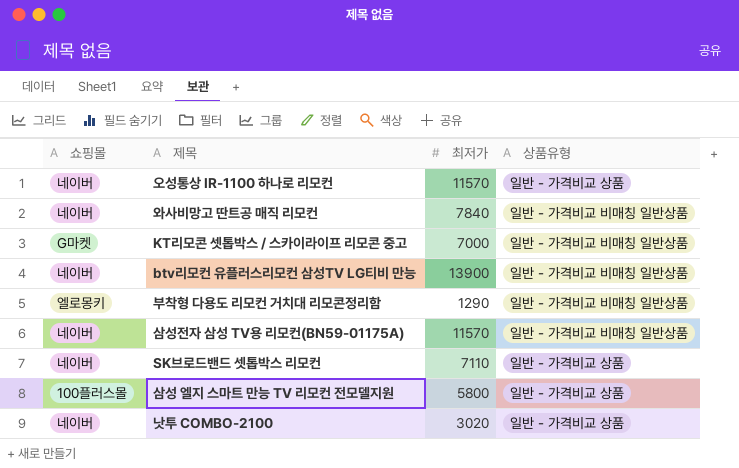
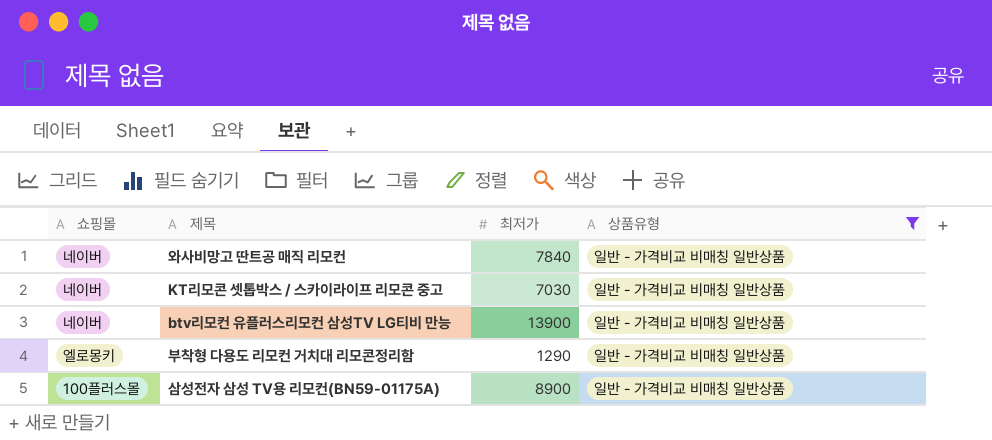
filter: none -> 상품유형 = 일반 - 가격비교 비매칭 일반상품
KT리모콘 셋톱박스 / 스카이라이프 리모콘 중고 | 쇼핑몰: G마켓 -> 네이버
KT리모콘 셋톱박스 / 스카이라이프 리모콘 중고 | 최저가: 7000 -> 7030
삼성전자 삼성 TV용 리모컨(BN59-01175A) | 쇼핑몰: 네이버 -> 100플러스몰
삼성전자 삼성 TV용 리모컨(BN59-01175A) | 최저가: 11570 -> 8900

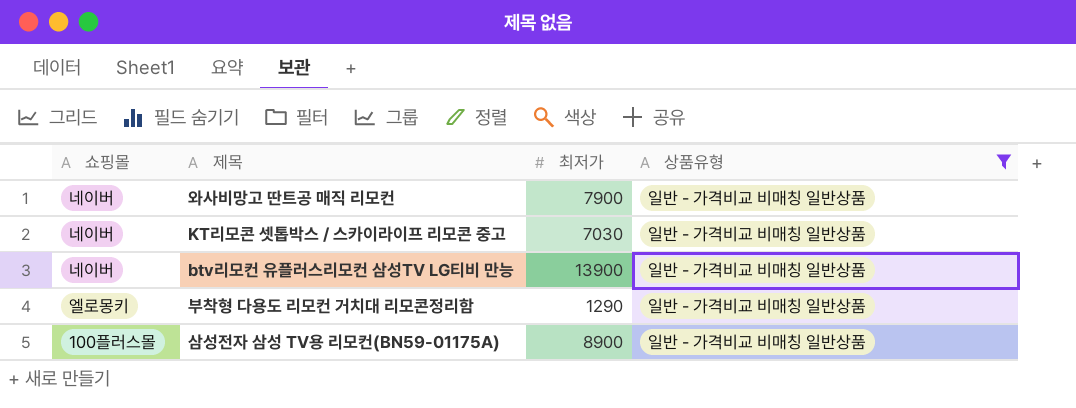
와사비망고 딴트공 매직 리모컨 | 최저가: 7840 -> 7900

